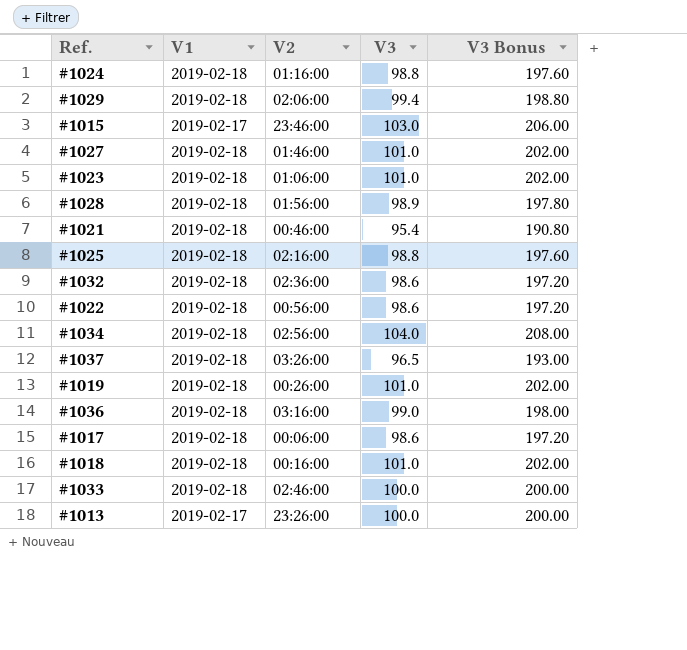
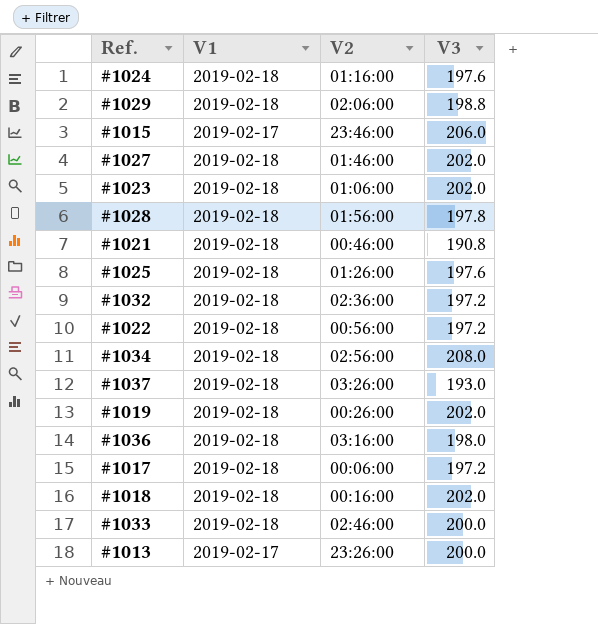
column V3 Bonus | formula: [V3] * 2 -> none
#1024 | V3: 98.8 -> 197.6
#1029 | V3: 99.4 -> 198.8
#1015 | V3: 103.0 -> 206.0
#1027 | V3: 101.0 -> 202.0
#1023 | V3: 101.0 -> 202.0
#1028 | V3: 98.9 -> 197.8
#1021 | V3: 95.4 -> 190.8
#1025 | V2: 02:16:00 -> 01:26:00
#1025 | V3: 98.8 -> 197.6
#1032 | V3: 98.6 -> 197.2
#1022 | V3: 98.6 -> 197.2
#1034 | V3: 104.0 -> 208.0
#1037 | V3: 96.5 -> 193.0
#1019 | V3: 101.0 -> 202.0
#1036 | V3: 99.0 -> 198.0
#1017 | V3: 98.6 -> 197.2
#1018 | V3: 101.0 -> 202.0
#1033 | V3: 100.0 -> 200.0
#1013 | V3: 100.0 -> 200.0

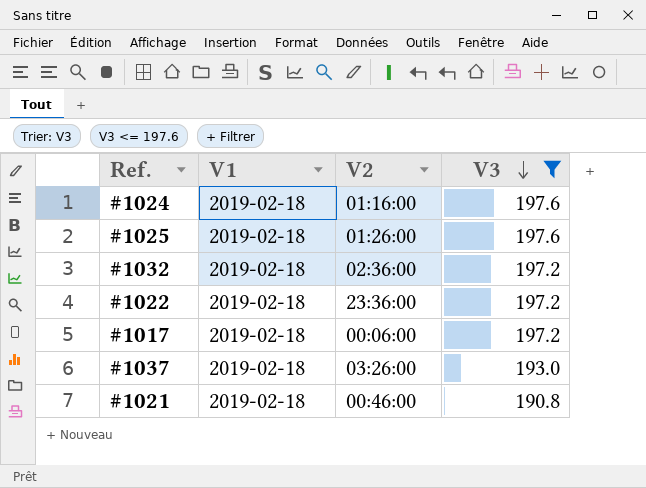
filter: none -> V3 <= 197.6
row order: none -> V3 descending
#1022 | V2: 00:56:00 -> 23:36:00

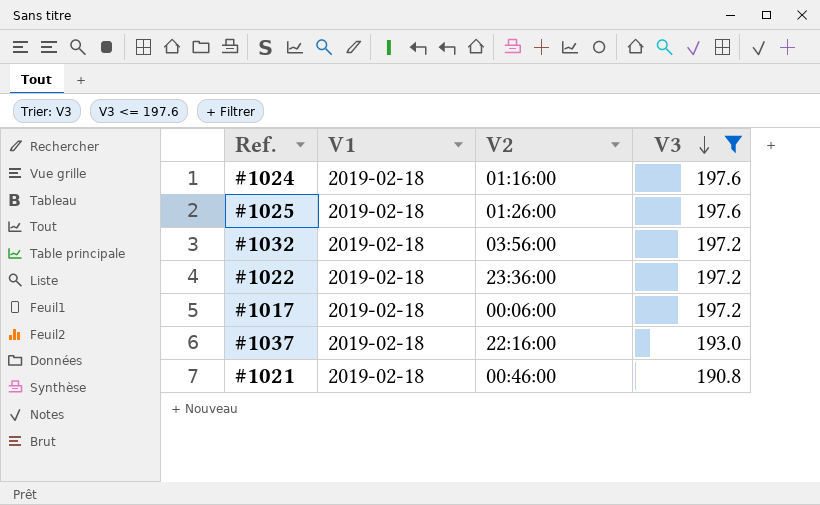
#1032 | V2: 02:36:00 -> 03:56:00
#1037 | V2: 03:26:00 -> 22:16:00

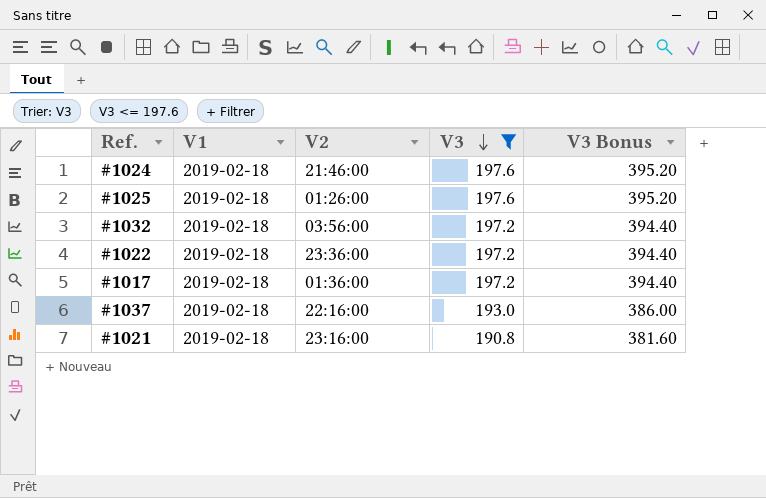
column V3 Bonus | formula: none -> [V3] * 2
#1024 | V2: 01:16:00 -> 21:46:00
#1017 | V2: 00:06:00 -> 01:36:00
#1021 | V2: 00:46:00 -> 23:16:00

